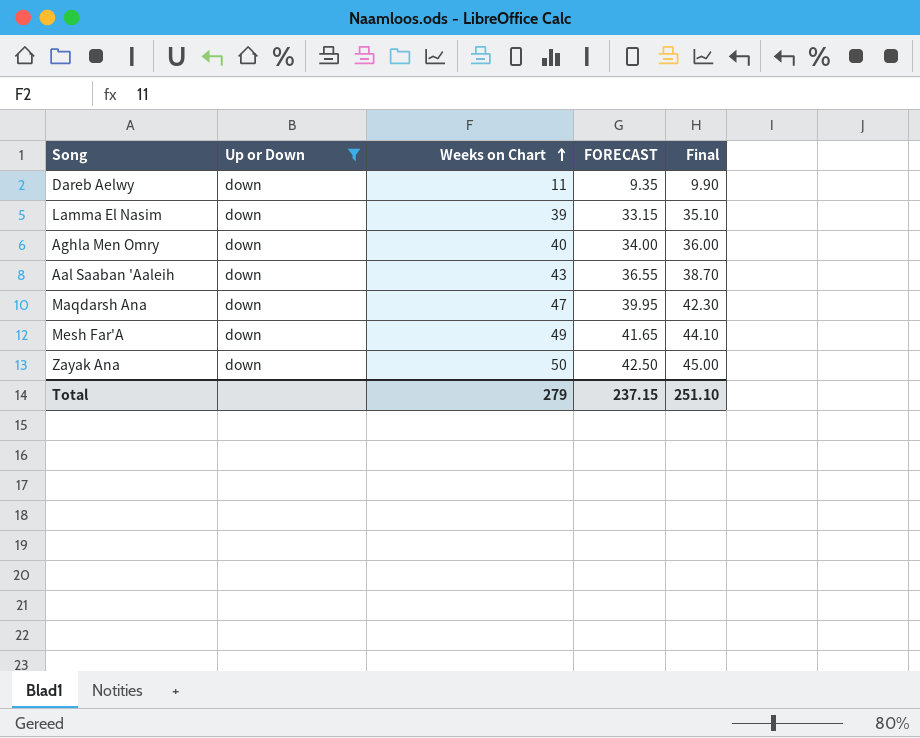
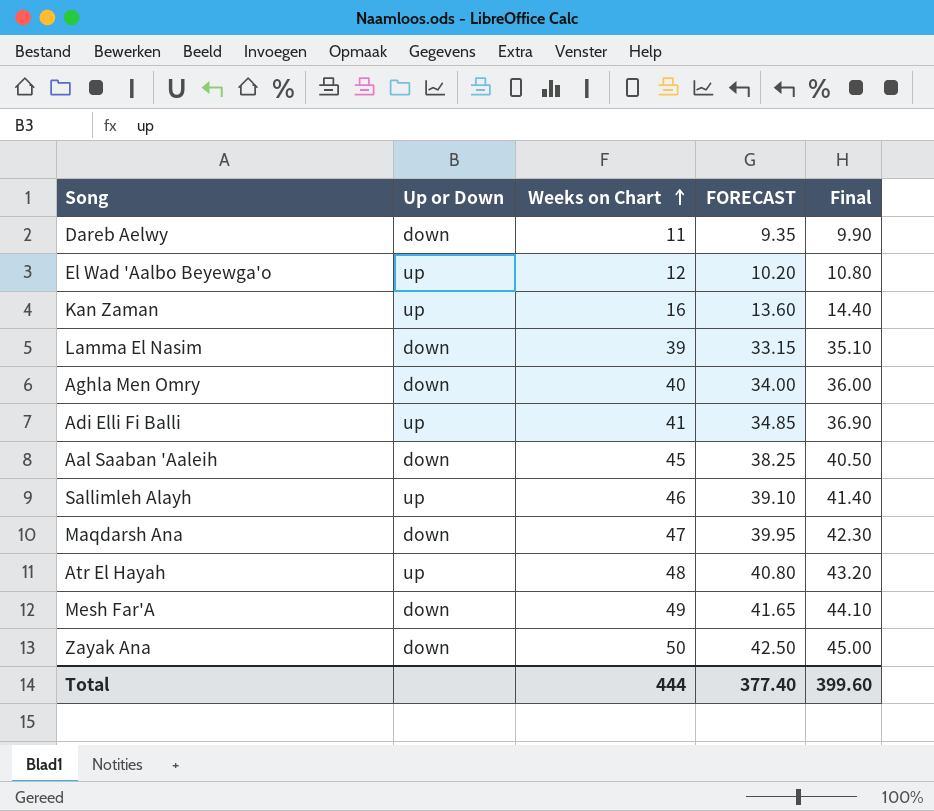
filter: Up or Down = down -> none
Aal Saaban 'Aaleih | Weeks on Chart: 43 -> 45
Aal Saaban 'Aaleih | FORECAST: 36.55 -> 38.25
Aal Saaban 'Aaleih | Final: 38.70 -> 40.50
Total | Weeks on Chart: 279 -> 444
Total | FORECAST: 237.15 -> 377.40
Total | Final: 251.10 -> 399.60

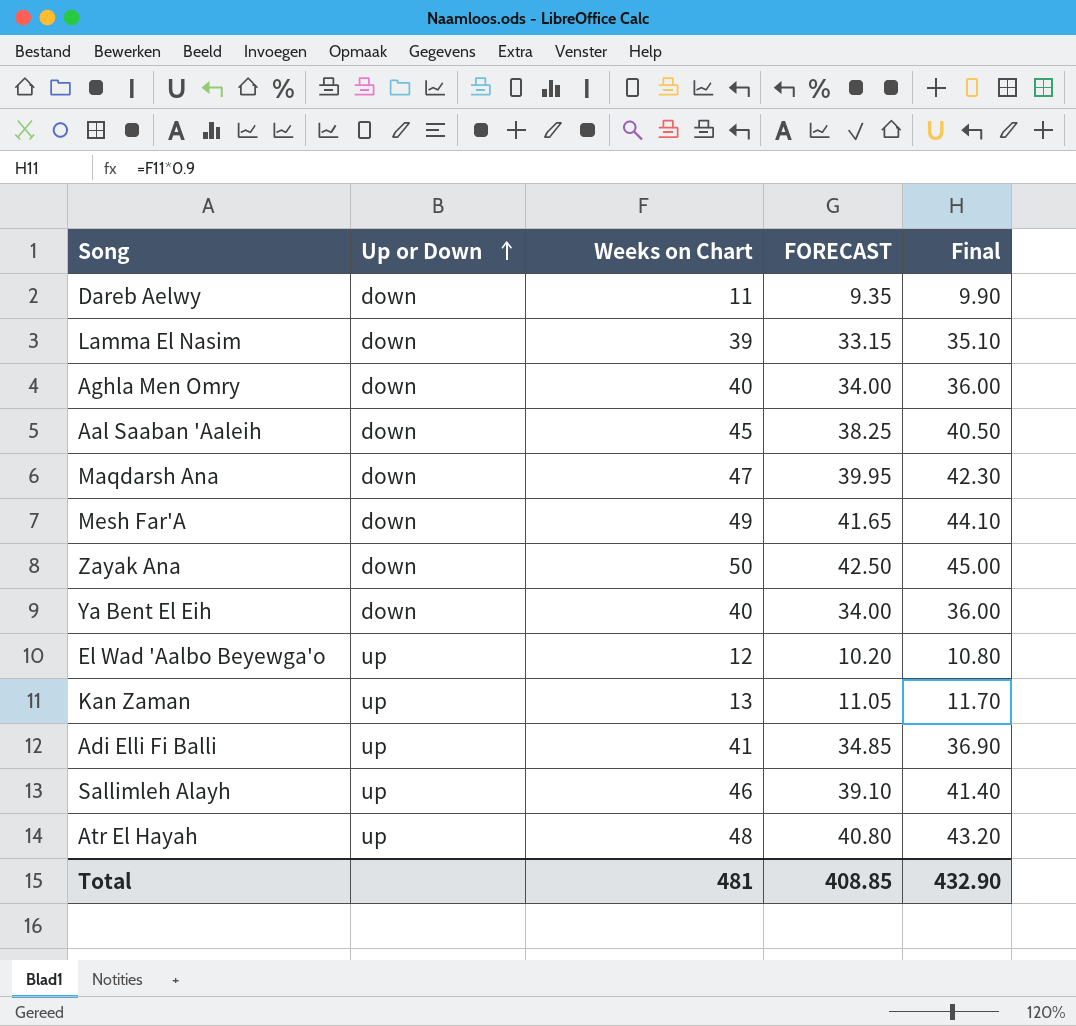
row order: Weeks on Chart ascending -> Up or Down ascending
row Ya Bent El Eih: none -> down | 40 | 34.00 | 36.00
Kan Zaman | Weeks on Chart: 16 -> 13
Kan Zaman | FORECAST: 13.60 -> 11.05
Kan Zaman | Final: 14.40 -> 11.70
Total | Weeks on Chart: 444 -> 481
Total | FORECAST: 377.40 -> 408.85
Total | Final: 399.60 -> 432.90

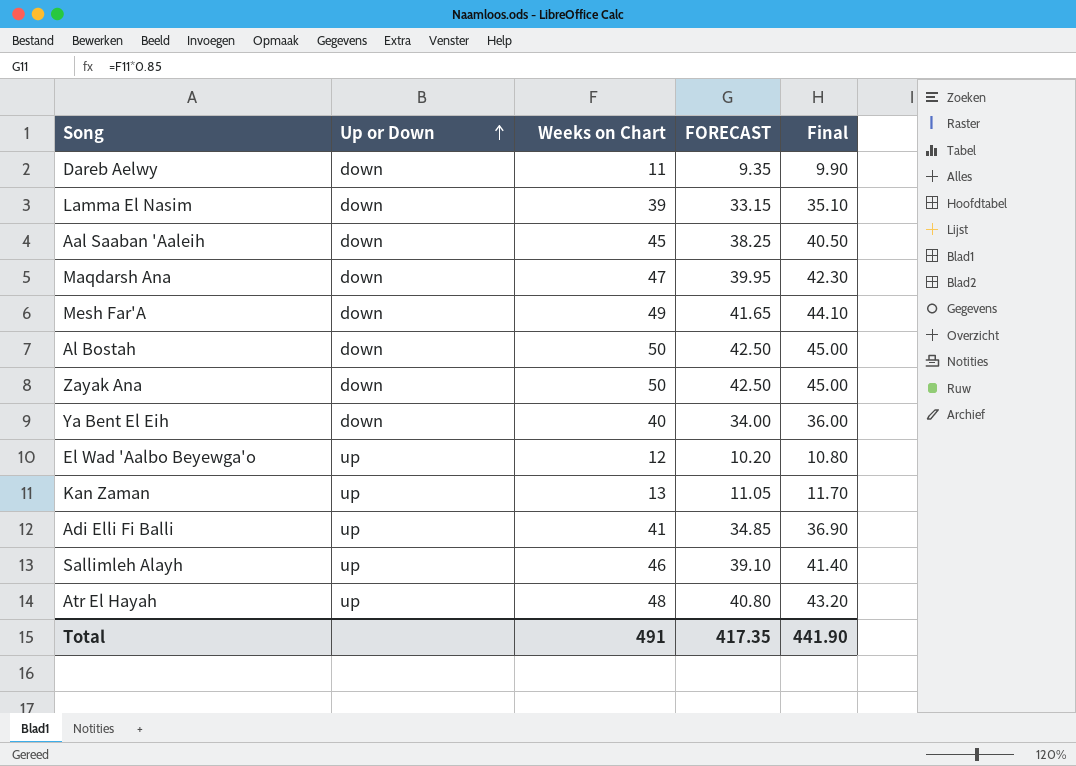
row Aghla Men Omry: down | 40 | 34.00 | 36.00 -> none
row Al Bostah: none -> down | 50 | 42.50 | 45.00
Total | Weeks on Chart: 481 -> 491
Total | FORECAST: 408.85 -> 417.35
Total | Final: 432.90 -> 441.90

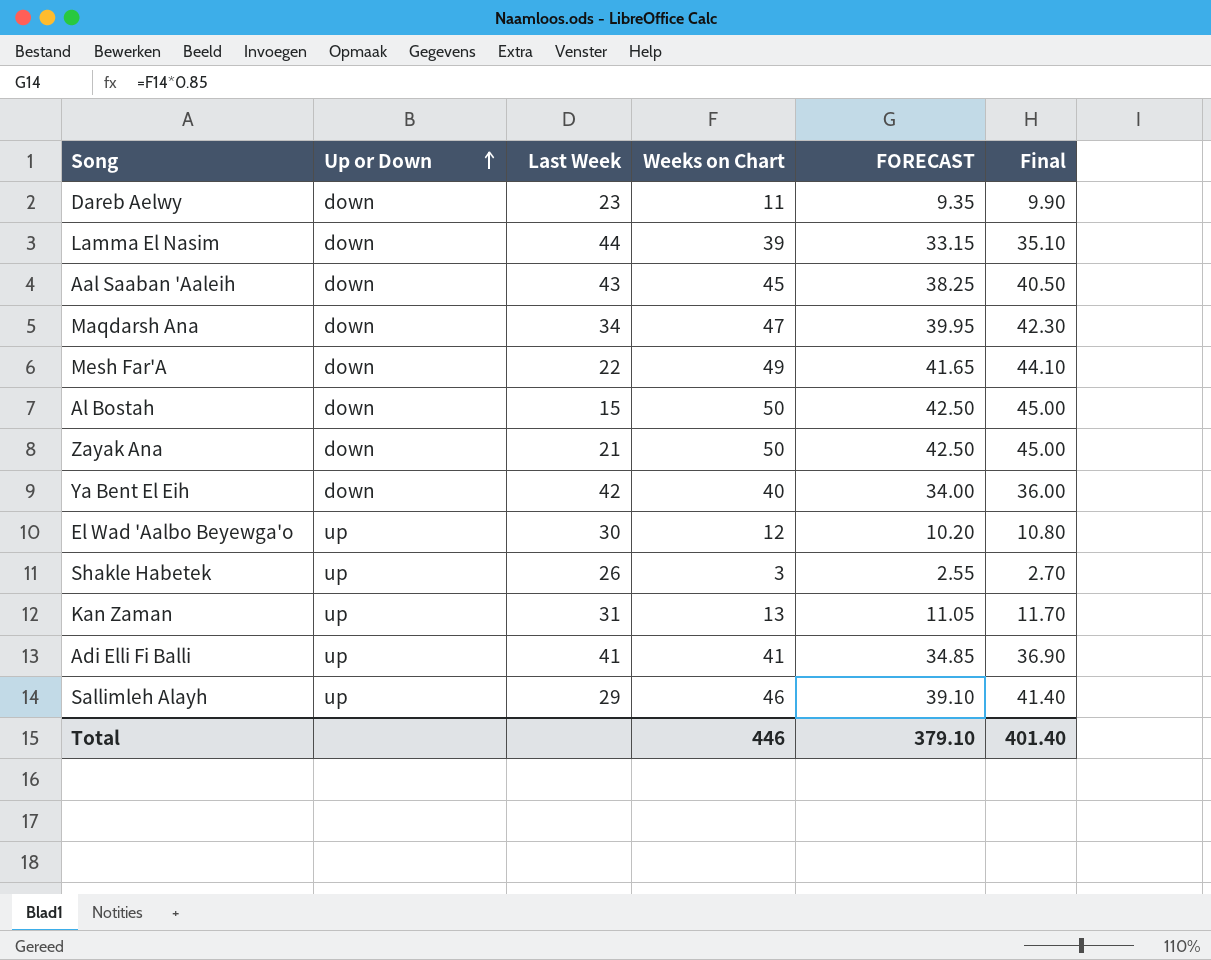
column Last Week | position: none -> 3
row Atr El Hayah: up | 48 | 40.80 | 43.20 -> none
row Shakle Habetek: none -> up | 26 | 3 | 2.55 | 2.70
Total | Weeks on Chart: 491 -> 446
Total | FORECAST: 417.35 -> 379.10
Total | Final: 441.90 -> 401.40

